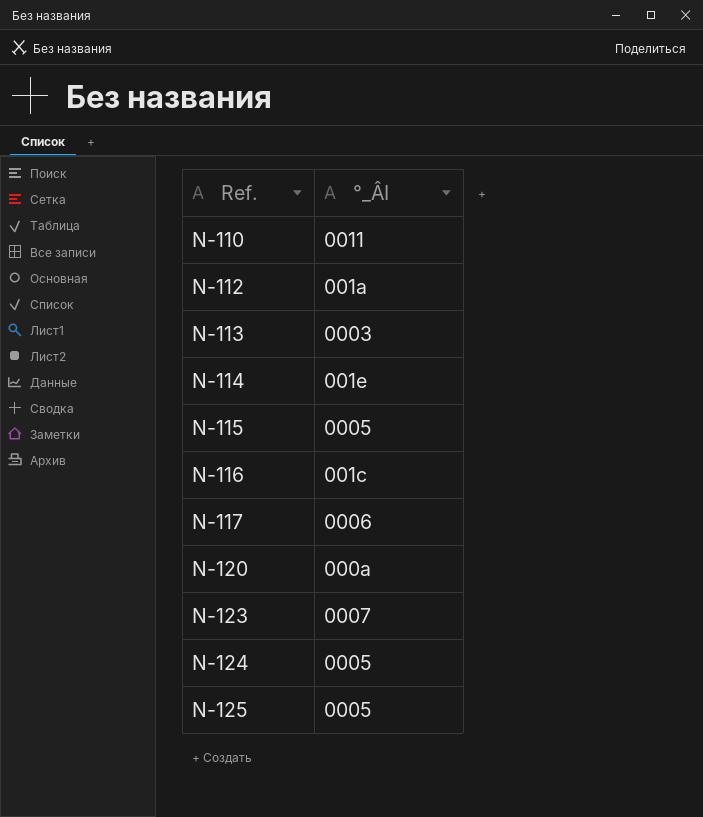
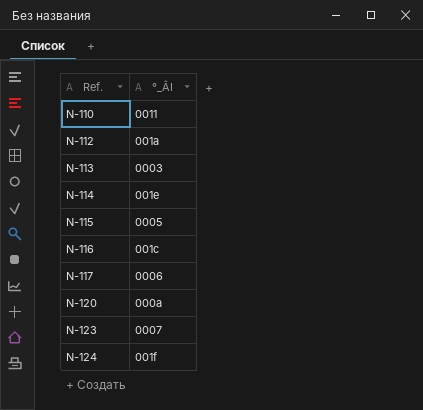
row N-125: 0005 -> none
N-124 | °_ÂI: 0005 -> 001f

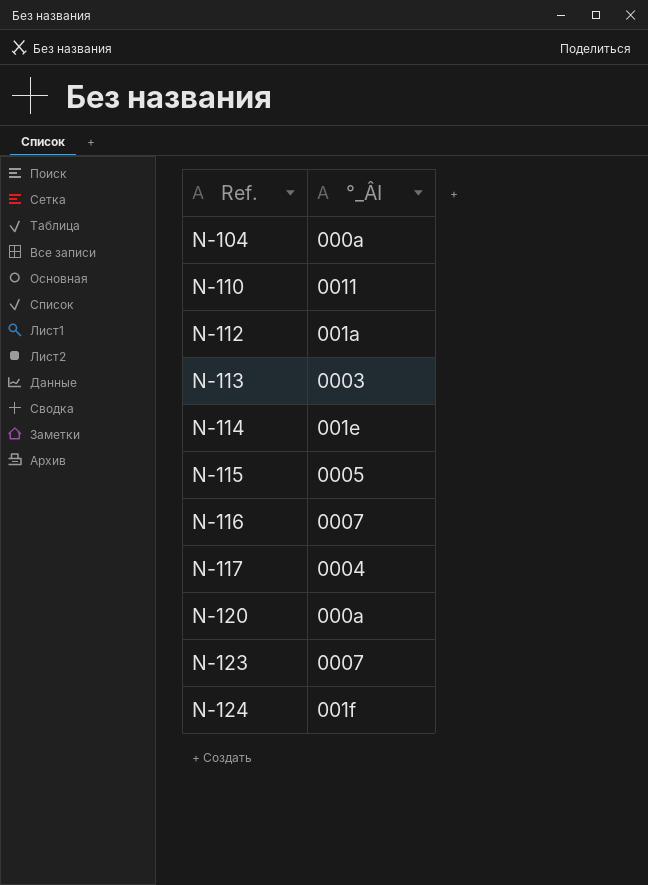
row N-104: none -> 000a
N-116 | °_ÂI: 001c -> 0007
N-117 | °_ÂI: 0006 -> 0004

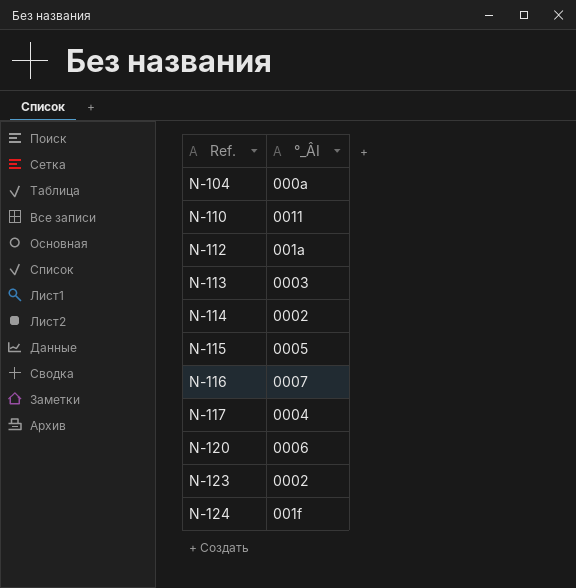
N-114 | °_ÂI: 001e -> 0002
N-120 | °_ÂI: 000a -> 0006
N-123 | °_ÂI: 0007 -> 0002

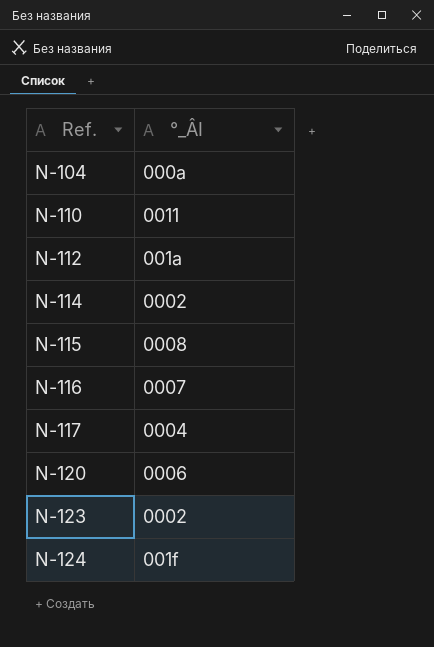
row N-113: 0003 -> none
N-115 | °_ÂI: 0005 -> 0008

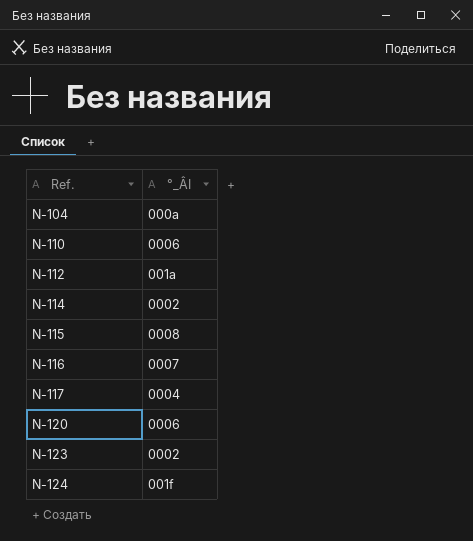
N-110 | °_ÂI: 0011 -> 0006

